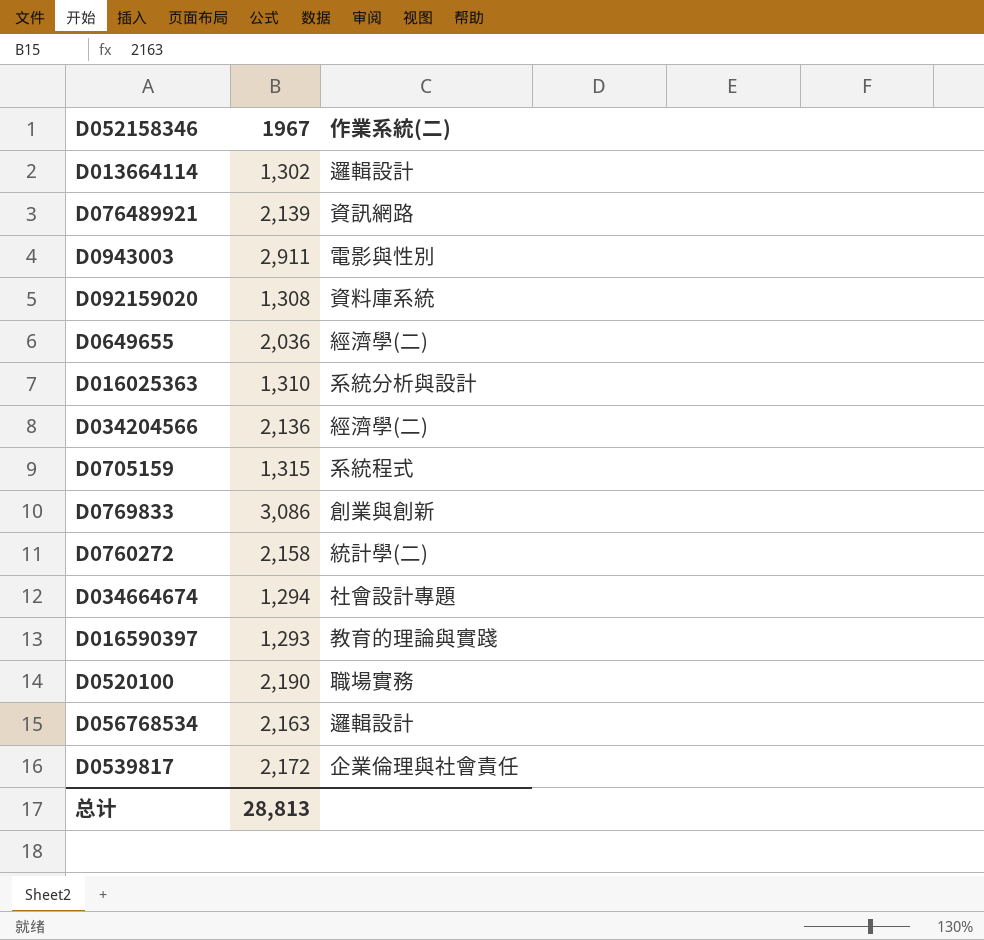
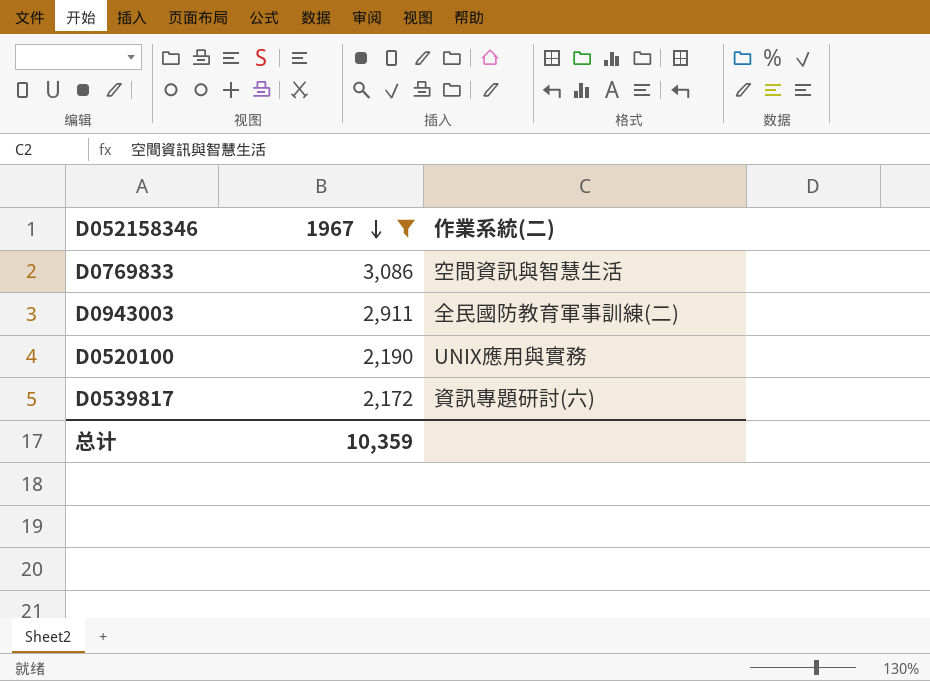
filter: none -> 1967 >= 2,172
row order: none -> 1967 descending
D0769833 | 作業系統(二): 創業與創新 -> 空間資訊與智慧生活
D0943003 | 作業系統(二): 電影與性別 -> 全民國防教育軍事訓練(二)
D0520100 | 作業系統(二): 職場實務 -> UNIX應用與實務
D0539817 | 作業系統(二): 企業倫理與社會責任 -> 資訊專題研討(六)
总计 | 1967: 28,813 -> 10,359

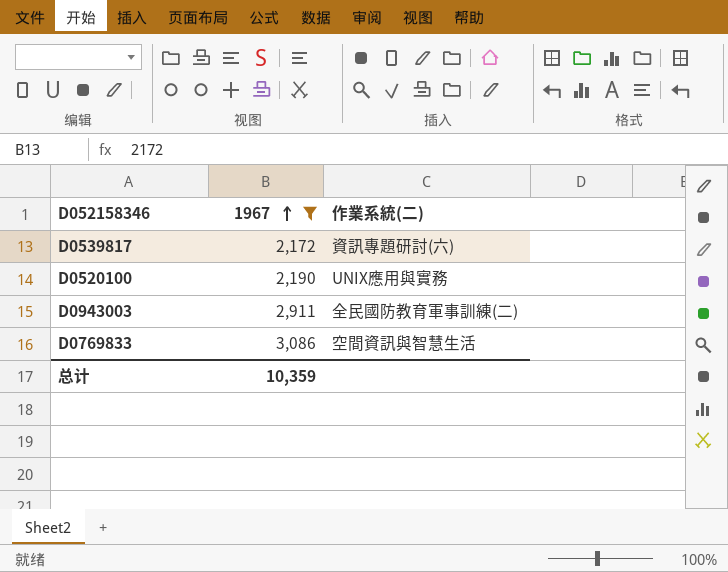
row order: 1967 descending -> 1967 ascending

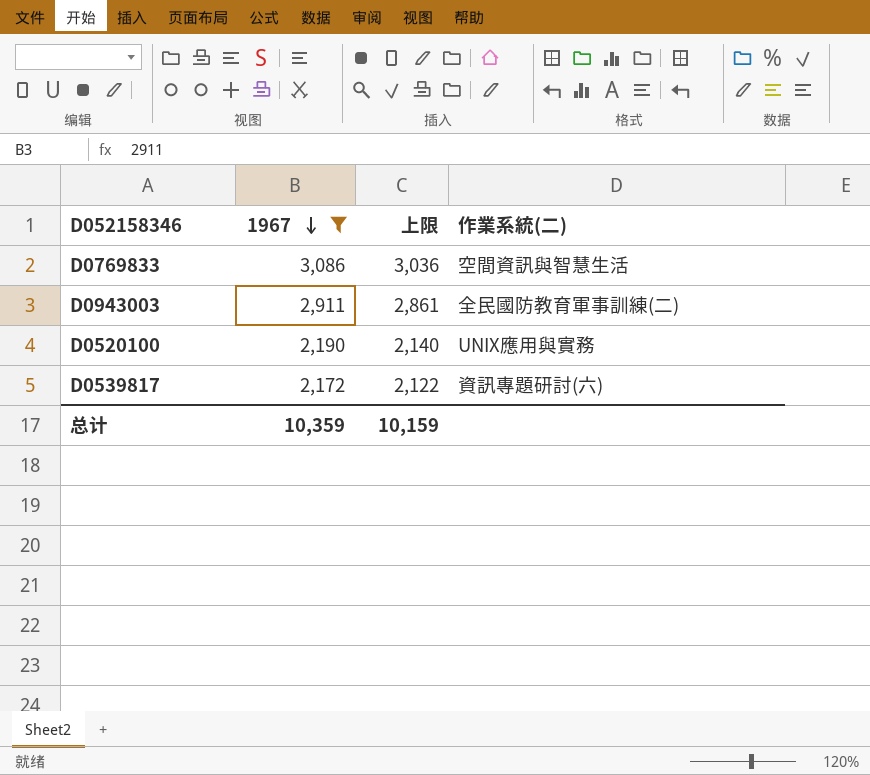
row order: 1967 ascending -> 1967 descending
column 上限 | formula: none -> [1967] - 50

